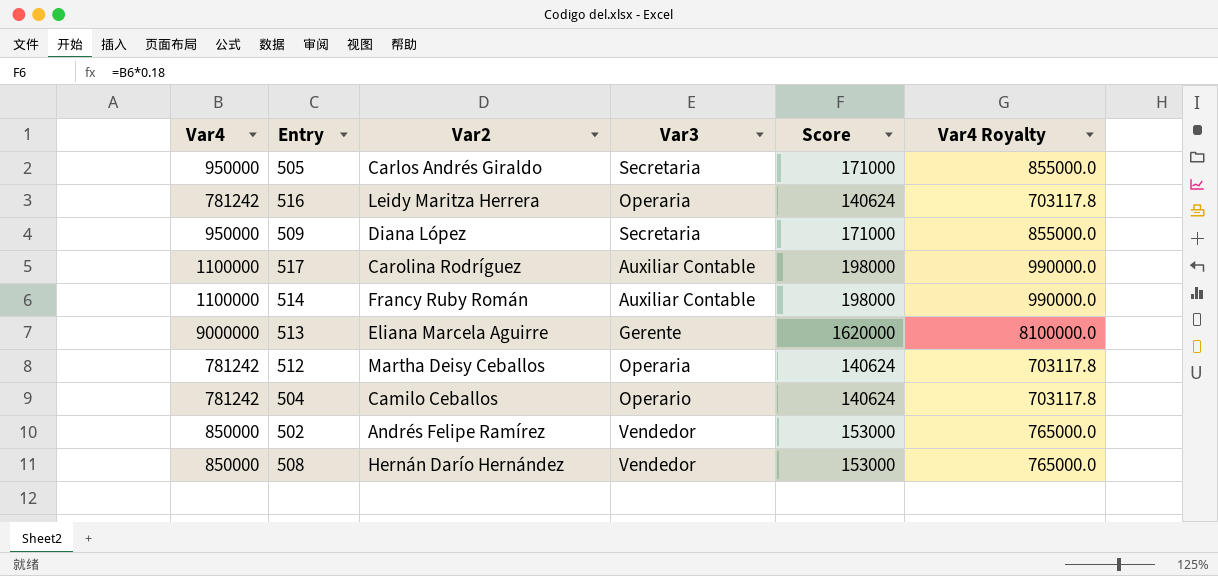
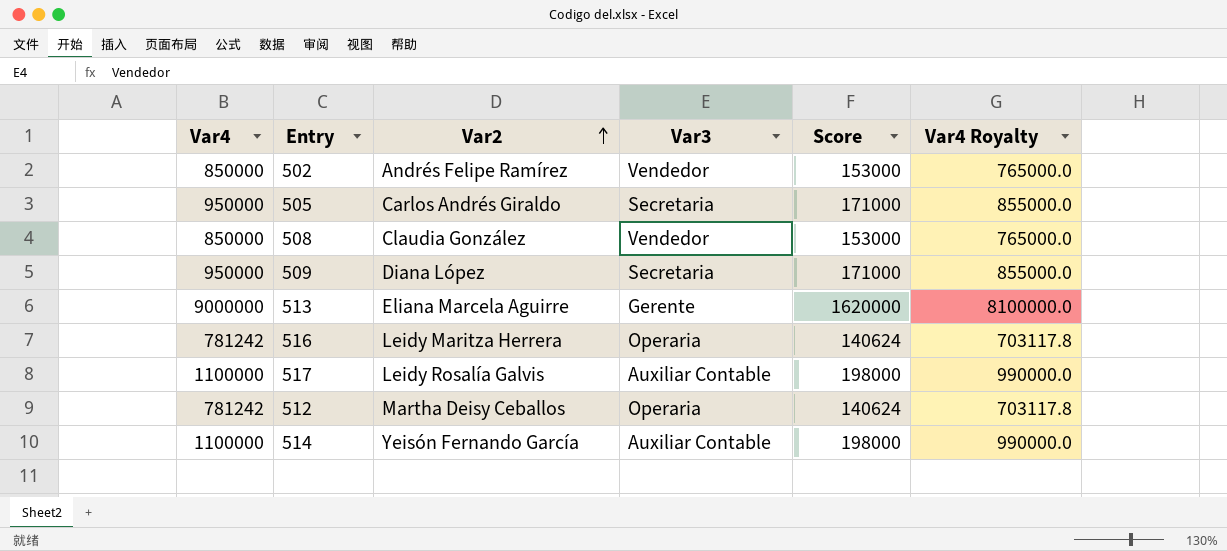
row order: none -> Var2 ascending
row 504: 781242 | Camilo Ceballos | Operario | 140624 | 703117.8 -> none
508 | Var2: Hernán Darío Hernández -> Claudia González
517 | Var2: Carolina Rodríguez -> Leidy Rosalía Galvis
514 | Var2: Francy Ruby Román -> Yeisón Fernando García

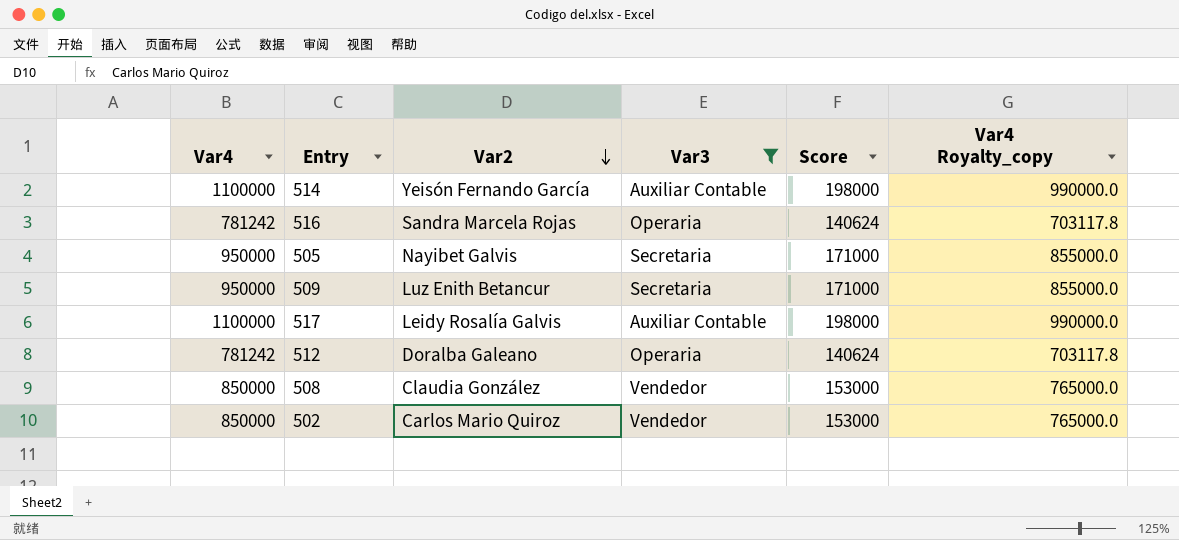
filter: none -> Var3 != Gerente
row order: Var2 ascending -> Var2 descending
column name: Var4 Royalty -> Var4 Royalty_copy
516 | Var2: Leidy Maritza Herrera -> Sandra Marcela Rojas
505 | Var2: Carlos Andrés Giraldo -> Nayibet Galvis
509 | Var2: Diana López -> Luz Enith Betancur
512 | Var2: Martha Deisy Ceballos -> Doralba Galeano
502 | Var2: Andrés Felipe Ramírez -> Carlos Mario Quiroz

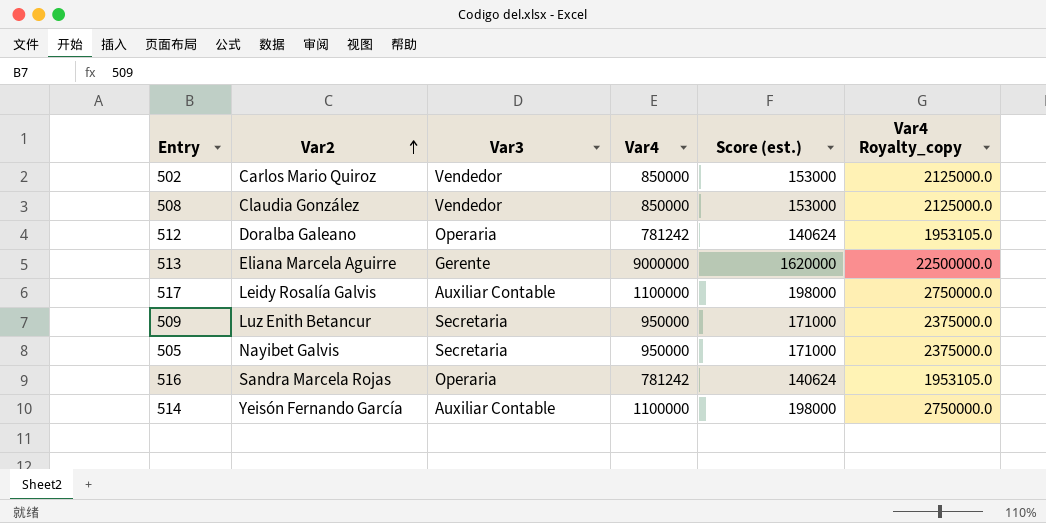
filter: Var3 != Gerente -> none
row order: Var2 descending -> Var2 ascending
column Var4 | position: 1 -> 4
column name: Score -> Score (est.)
column Var4 Royalty_copy | formula: [Var4] * 0.9 -> [Var4] * 2.5

